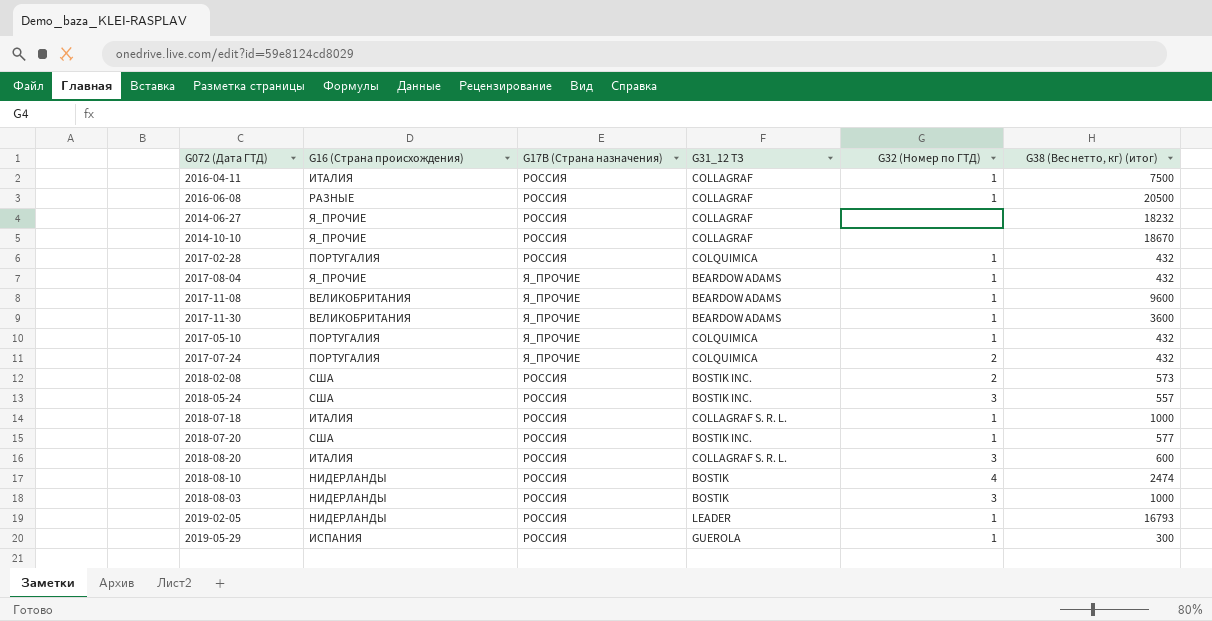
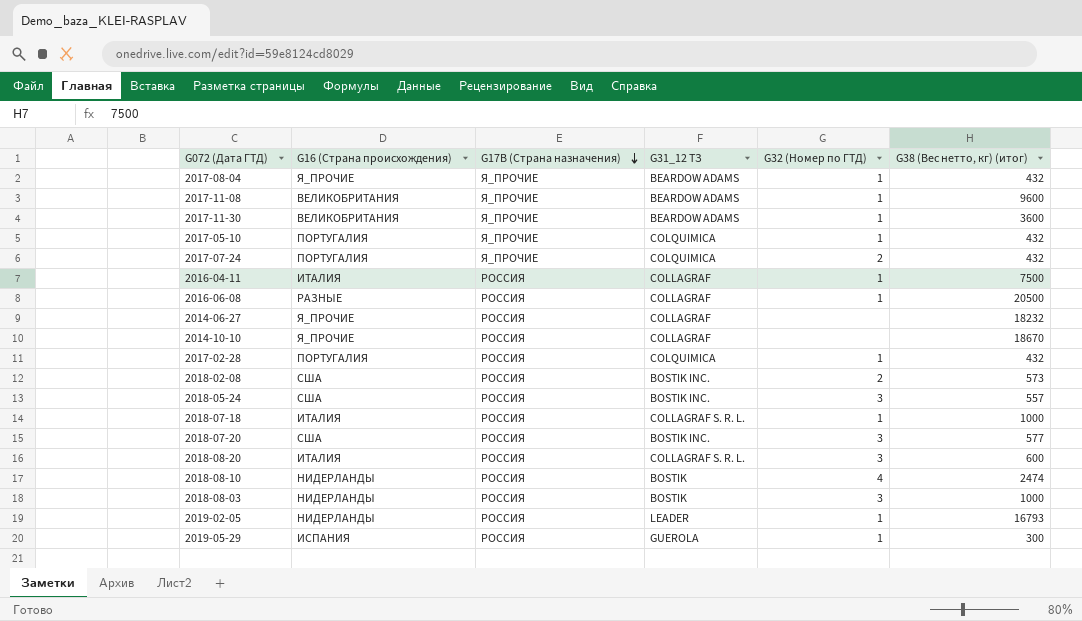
row order: none -> G17B (Страна назначения) descending
2018-07-20 | G32 (Номер по ГТД): 1 -> 3

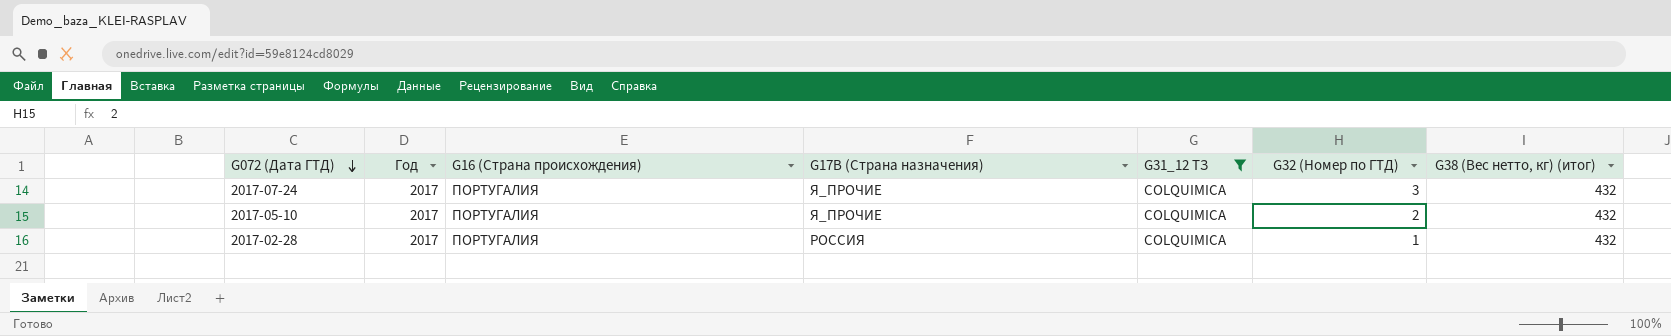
filter: none -> G31_12 ТЗ = COLQUIMICA
row order: G17B (Страна назначения) descending -> G072 (Дата ГТД) descending
column Год | position: none -> 2
2017-07-24 | G32 (Номер по ГТД): 2 -> 3
2017-05-10 | G32 (Номер по ГТД): 1 -> 2

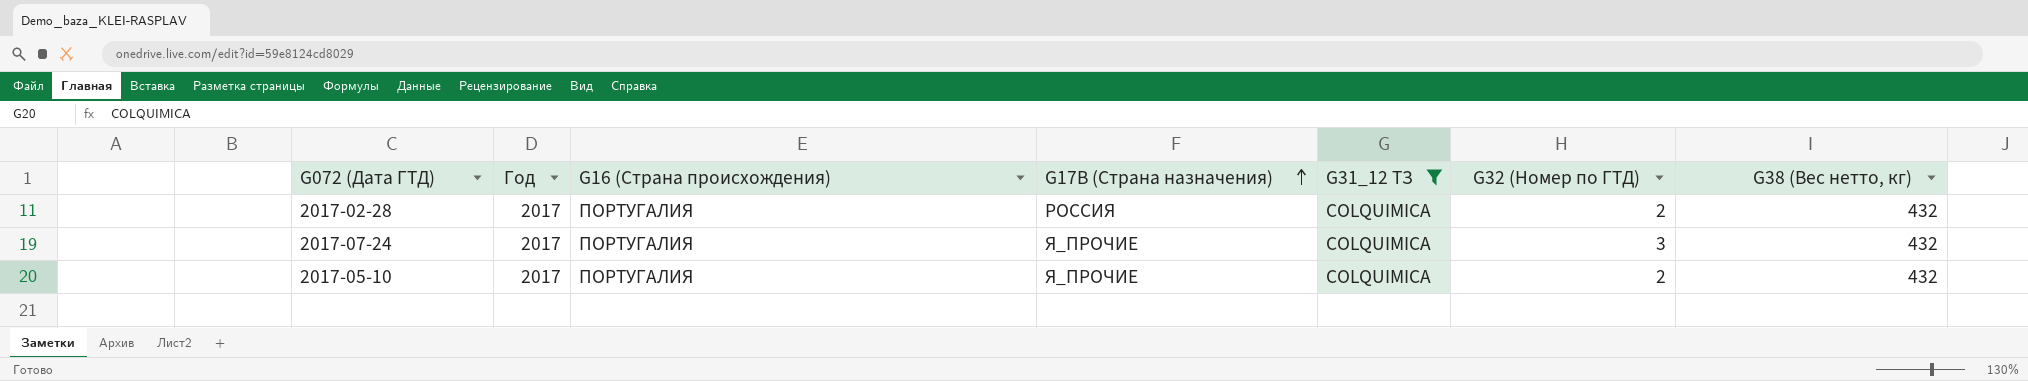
row order: G072 (Дата ГТД) descending -> G17B (Страна назначения) ascending
column name: G38 (Вес нетто, кг) (итог) -> G38 (Вес нетто, кг)
2017-02-28 | G32 (Номер по ГТД): 1 -> 2

